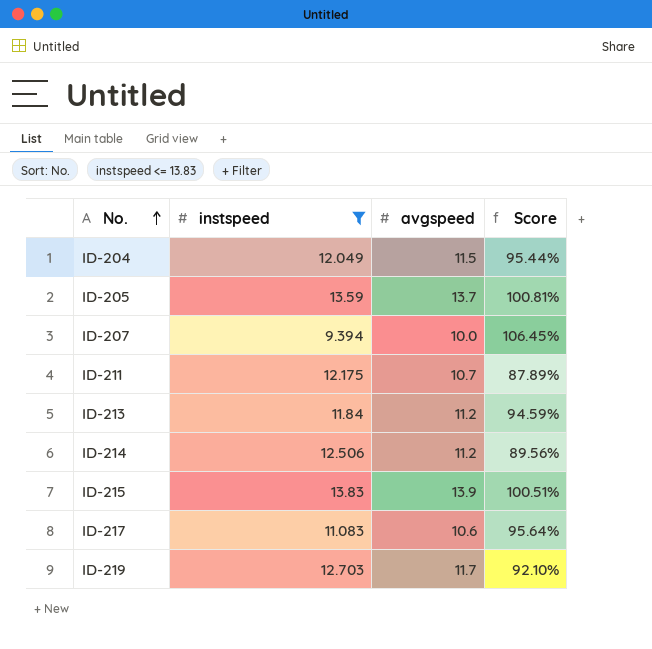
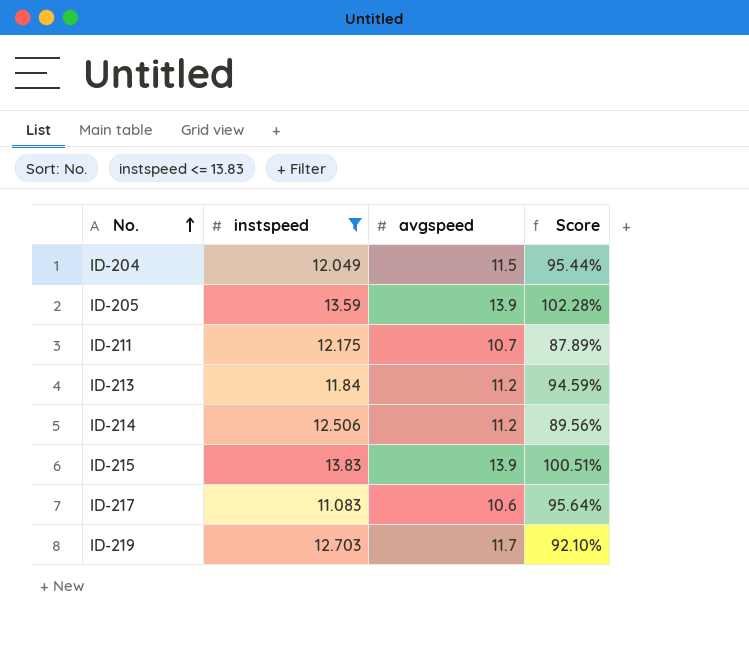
row ID-207: 9.394 | 10.0 | 106.45% -> none
ID-205 | avgspeed: 13.7 -> 13.9
ID-205 | Score: 100.81% -> 102.28%

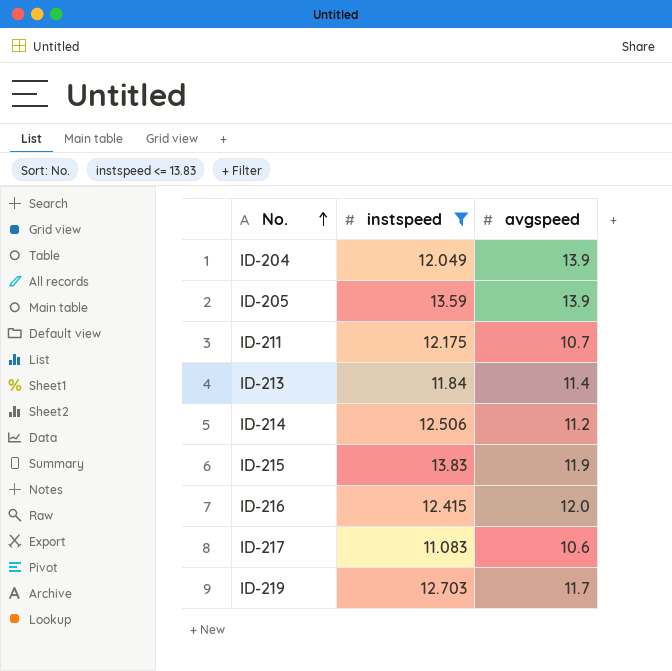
column Score | formula: [avgspeed] / [instspeed] -> none
ID-204 | avgspeed: 11.5 -> 13.9
ID-213 | avgspeed: 11.2 -> 11.4
ID-215 | avgspeed: 13.9 -> 11.9
row ID-216: none -> 12.415 | 12.0

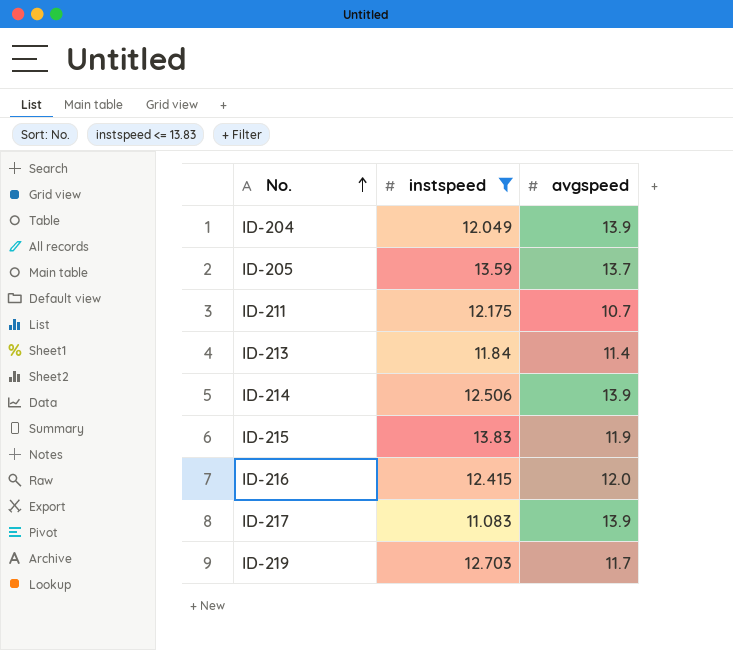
ID-205 | avgspeed: 13.9 -> 13.7
ID-214 | avgspeed: 11.2 -> 13.9
ID-217 | avgspeed: 10.6 -> 13.9

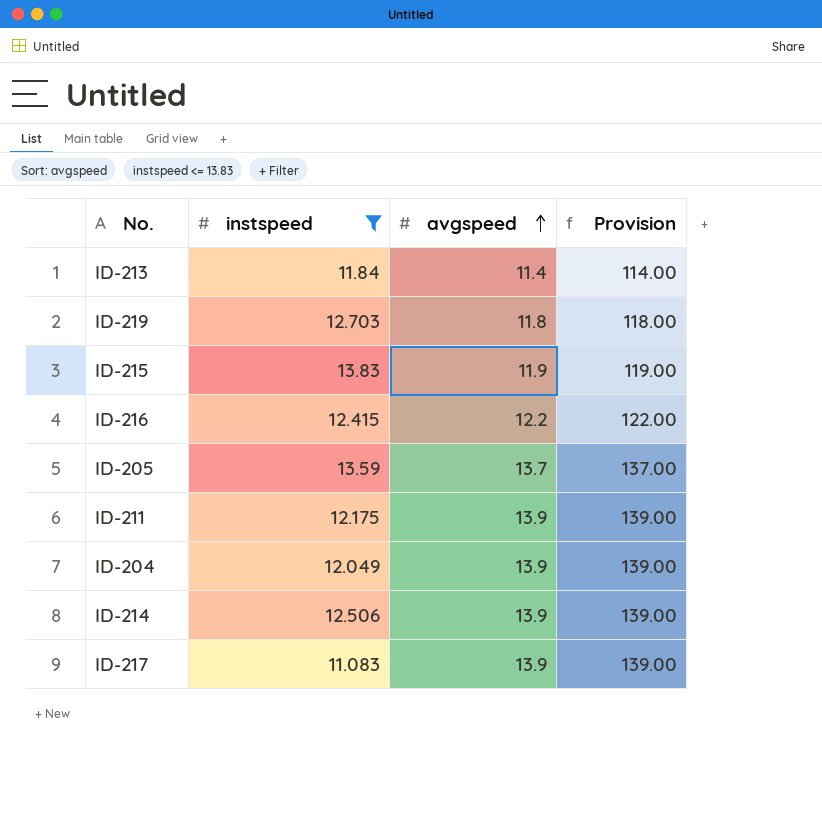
row order: No. ascending -> avgspeed ascending
column Provision | formula: none -> [avgspeed] * 10
ID-219 | avgspeed: 11.7 -> 11.8
ID-216 | avgspeed: 12.0 -> 12.2
ID-211 | avgspeed: 10.7 -> 13.9

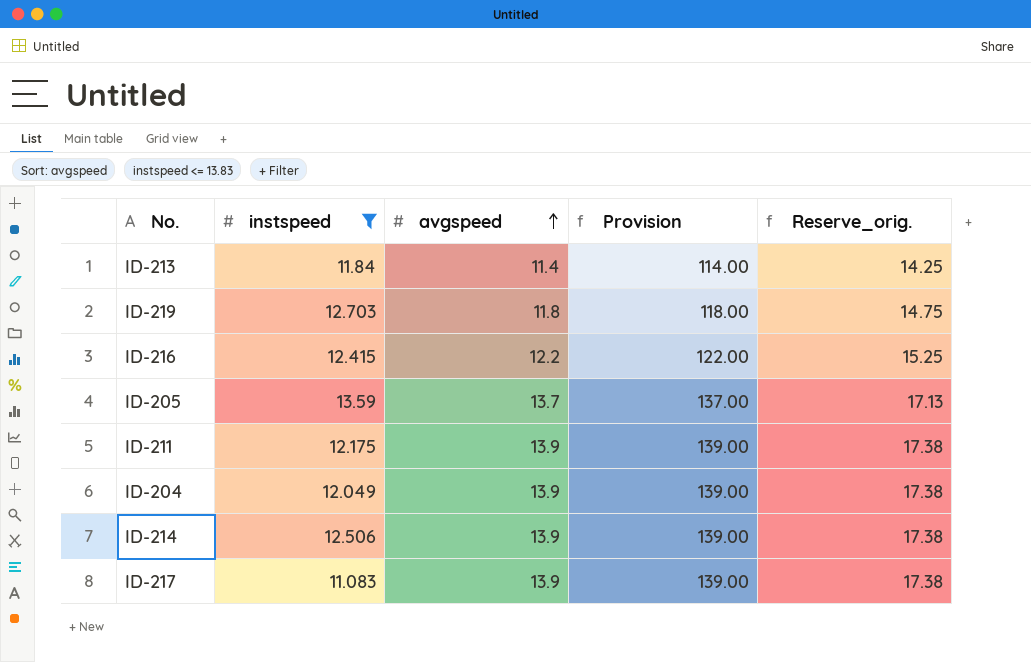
column Reserve_orig. | formula: none -> [avgspeed] * 1.25
row ID-215: 13.83 | 11.9 | 119.00 -> none

